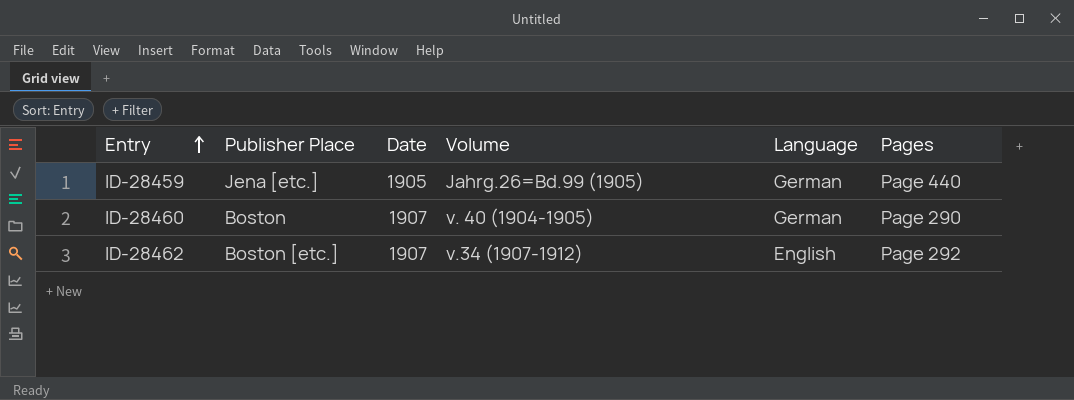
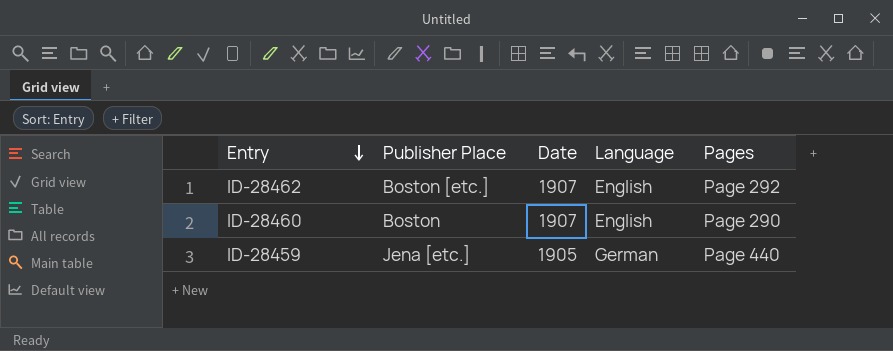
row order: Entry ascending -> Entry descending
column Volume | position: 4 -> none
ID-28460 | Language: German -> English

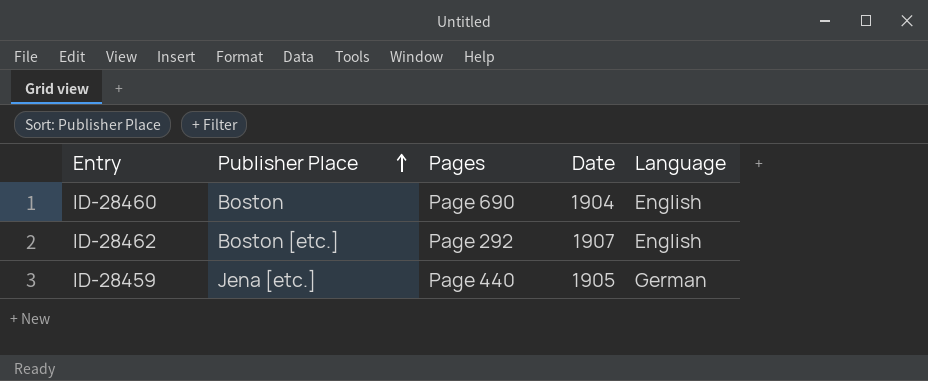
row order: Entry descending -> Publisher Place ascending
column Pages | position: 5 -> 3
ID-28460 | Pages: Page 290 -> Page 690
ID-28460 | Date: 1907 -> 1904

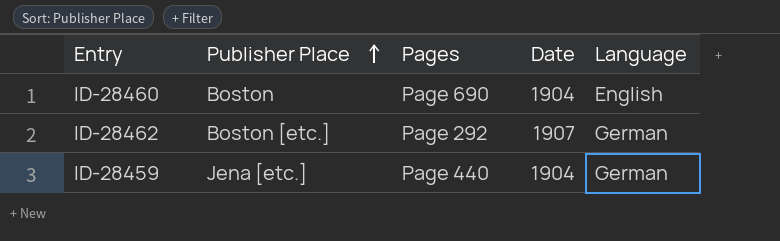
ID-28462 | Language: English -> German
ID-28459 | Date: 1905 -> 1904

